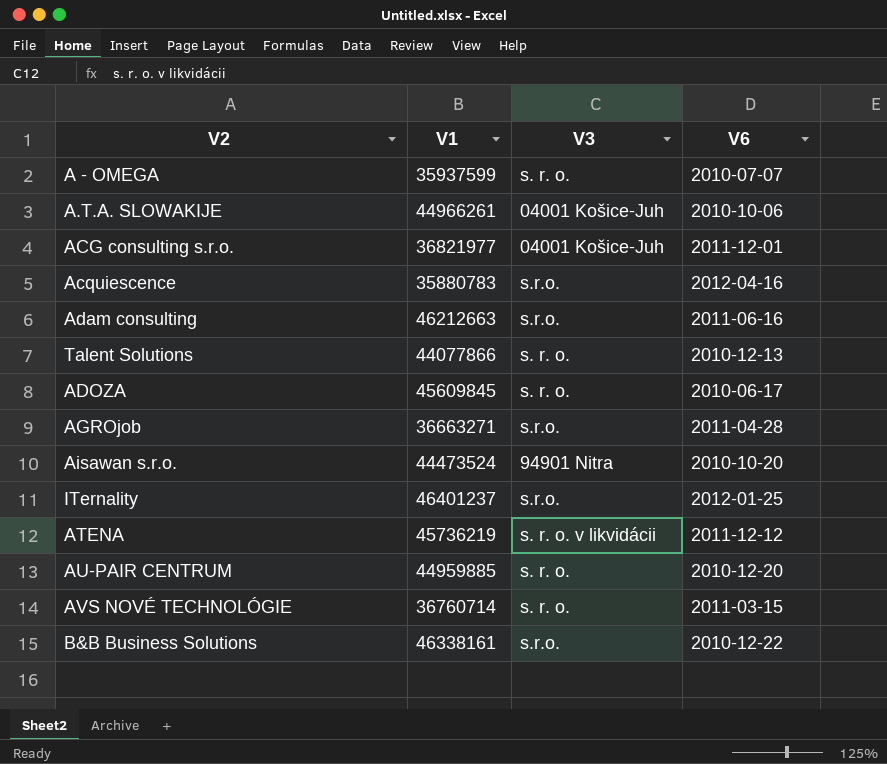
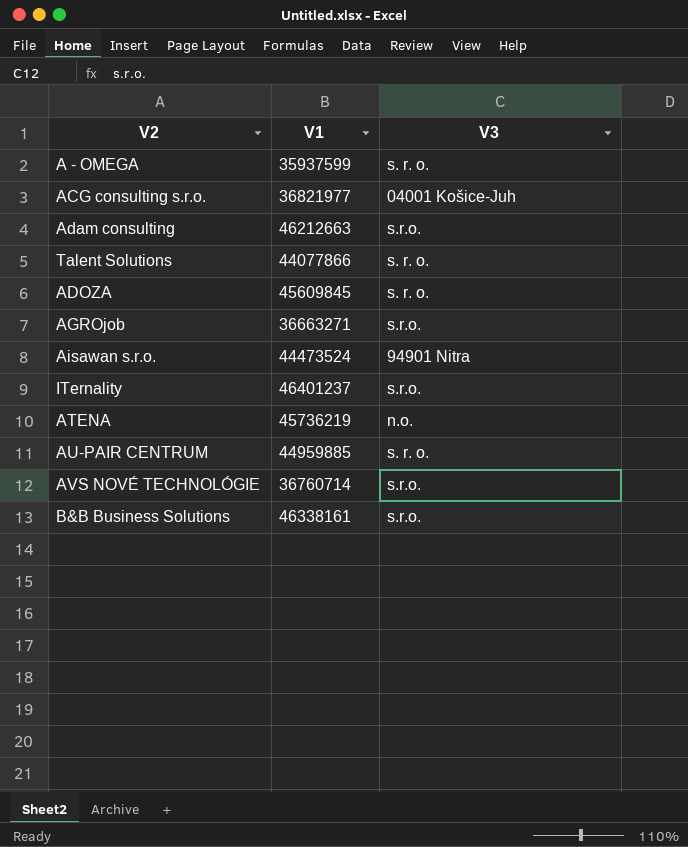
column V6 | position: 4 -> none
row A.T.A. SLOWAKIJE: 44966261 | 04001 Košice-Juh | 2010-10-06 -> none
row Acquiescence: 35880783 | s.r.o. | 2012-04-16 -> none
ATENA | V3: s. r. o. v likvidácii -> n.o.
AVS NOVÉ TECHNOLÓGIE | V3: s. r. o. -> s.r.o.

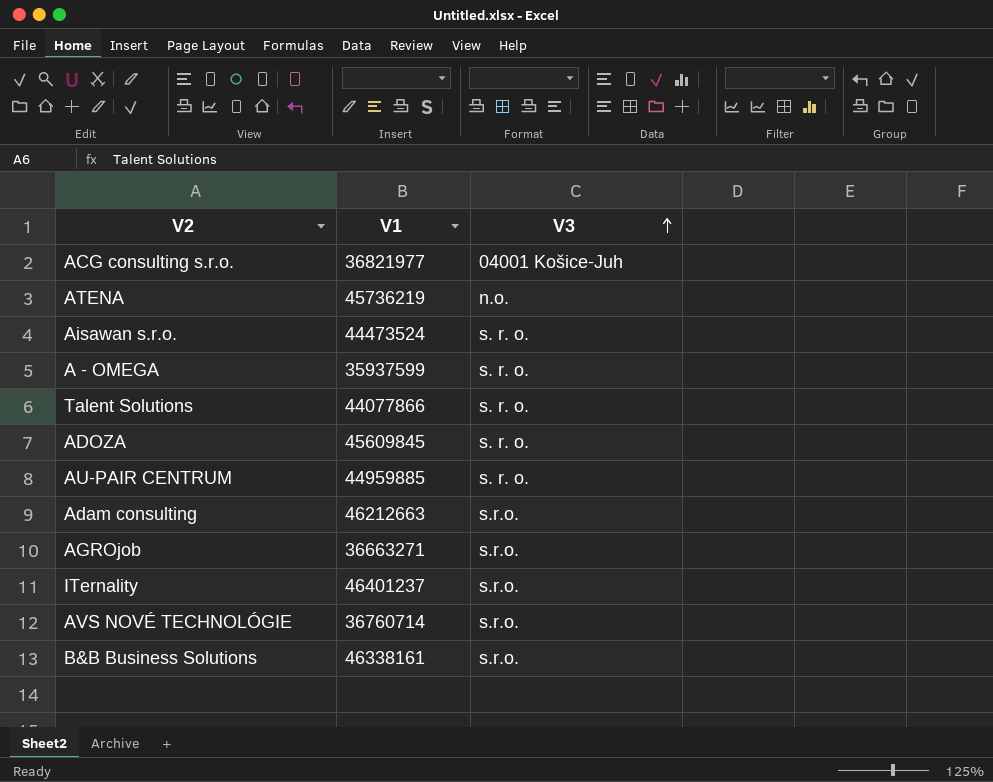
row order: none -> V3 ascending
Aisawan s.r.o. | V3: 94901 Nitra -> s. r. o.

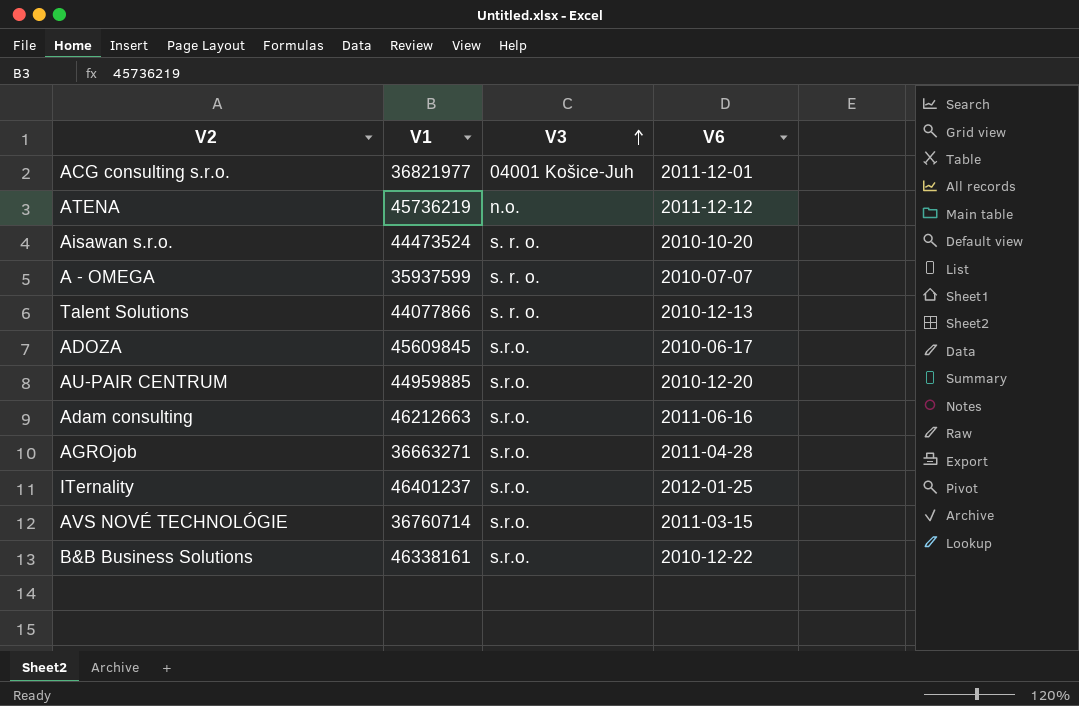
column V6 | position: none -> 4
ADOZA | V3: s. r. o. -> s.r.o.
AU-PAIR CENTRUM | V3: s. r. o. -> s.r.o.

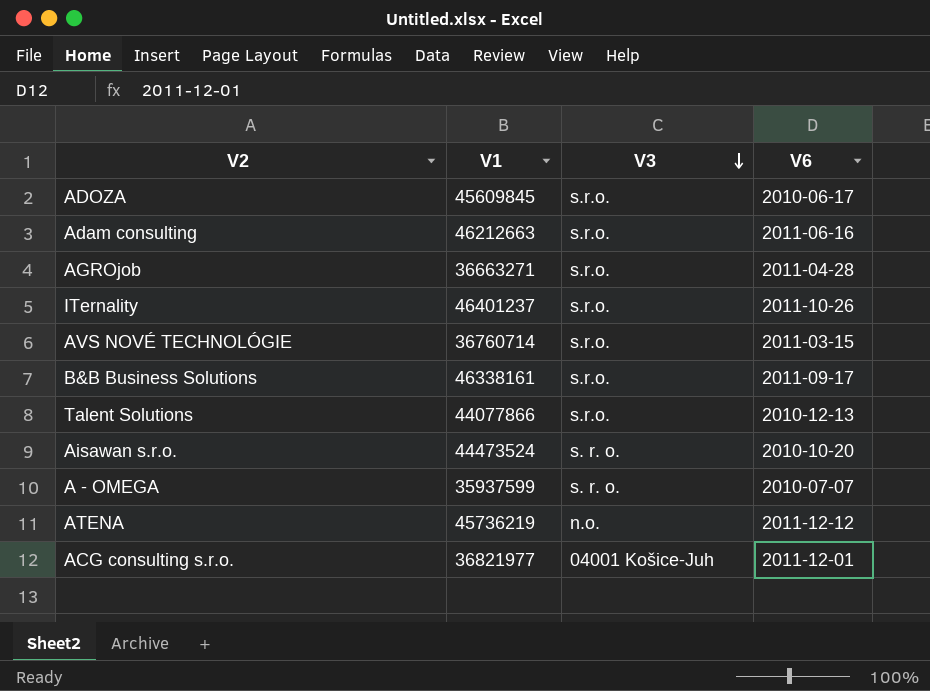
row order: V3 ascending -> V3 descending
row AU-PAIR CENTRUM: 44959885 | s.r.o. | 2010-12-20 -> none
ITernality | V6: 2012-01-25 -> 2011-10-26
B&B Business Solutions | V6: 2010-12-22 -> 2011-09-17
Talent Solutions | V3: s. r. o. -> s.r.o.

